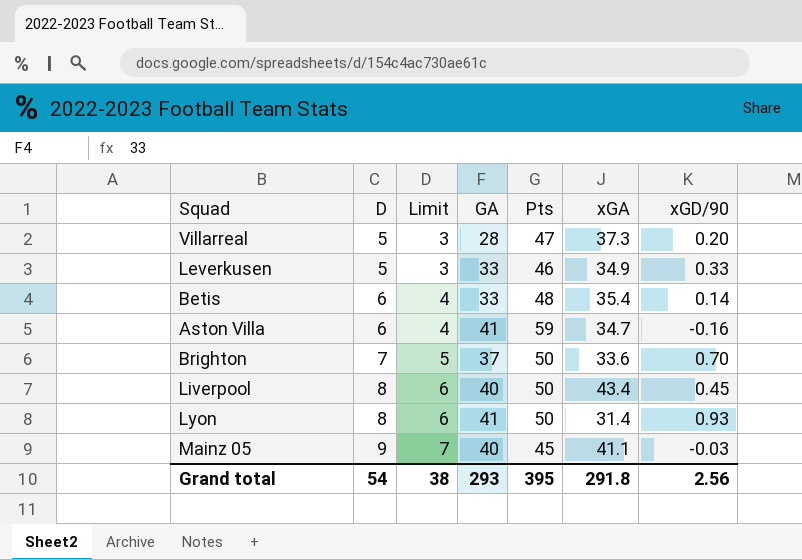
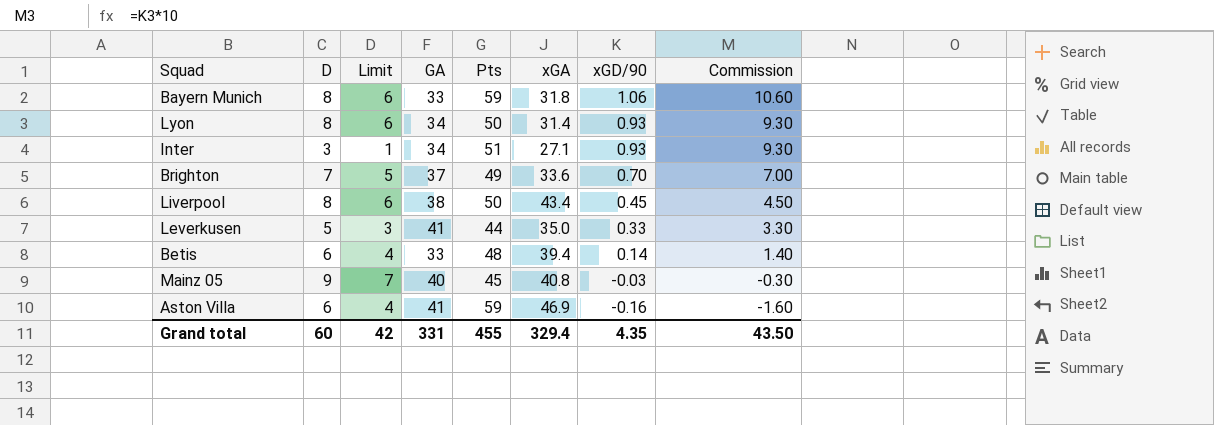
row order: D ascending -> xGD/90 descending
column Commission | formula: none -> [xGD/90] * 10
row Villarreal: 5 | 3 | 28 | 47 | 37.3 | 0.20 -> none
row Bayern Munich: none -> 8 | 6 | 33 | 59 | 31.8 | 1.06 | 10.60
Lyon | GA: 41 -> 34
row Inter: none -> 3 | 1 | 34 | 51 | 27.1 | 0.93 | 9.30
Brighton | Pts: 50 -> 49
Liverpool | GA: 40 -> 38
Leverkusen | GA: 33 -> 41
Leverkusen | Pts: 46 -> 44
Leverkusen | xGA: 34.9 -> 35.0
Betis | xGA: 35.4 -> 39.4
Mainz 05 | xGA: 41.1 -> 40.8
Aston Villa | xGA: 34.7 -> 46.9
Grand total | D: 54 -> 60
Grand total | Limit: 38 -> 42
Grand total | GA: 293 -> 331
Grand total | Pts: 395 -> 455
Grand total | xGA: 291.8 -> 329.4
Grand total | xGD/90: 2.56 -> 4.35

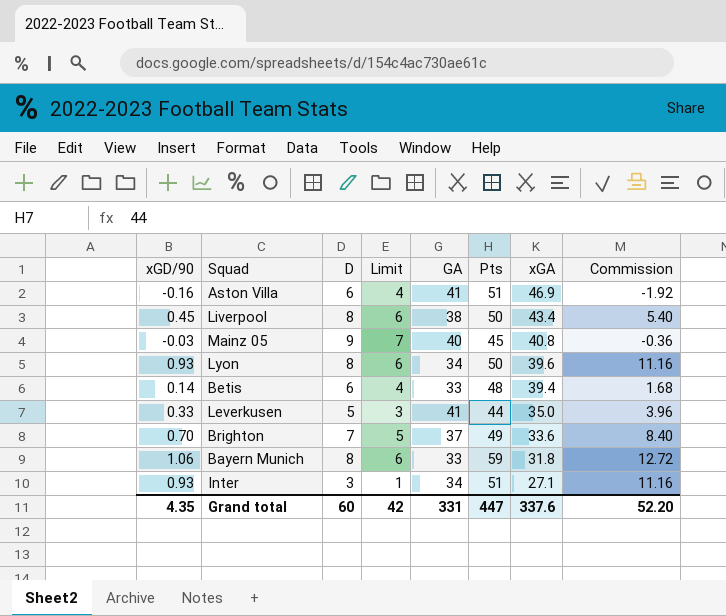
row order: xGD/90 descending -> xGA descending
column xGD/90 | position: 7 -> 1
column Commission | formula: [xGD/90] * 10 -> [xGD/90] * 12
Aston Villa | Pts: 59 -> 51
Lyon | xGA: 31.4 -> 39.6
Grand total | Pts: 455 -> 447
Grand total | xGA: 329.4 -> 337.6
Grand total | Commission: 43.50 -> 52.20

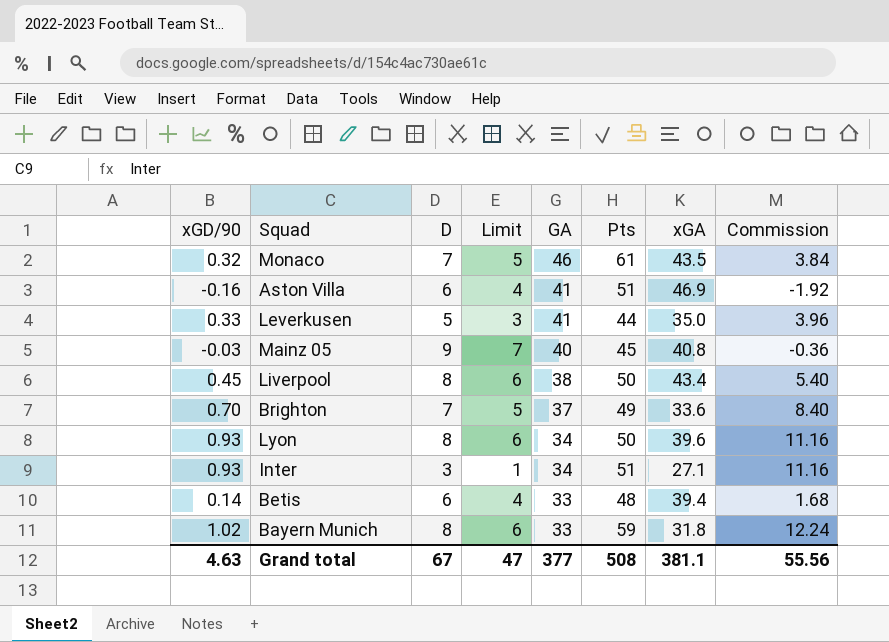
row order: xGA descending -> GA descending
row Monaco: none -> 0.32 | 7 | 5 | 46 | 61 | 43.5 | 3.84
Bayern Munich | xGD/90: 1.06 -> 1.02
Bayern Munich | Commission: 12.72 -> 12.24
Grand total | xGD/90: 4.35 -> 4.63
Grand total | D: 60 -> 67
Grand total | Limit: 42 -> 47
Grand total | GA: 331 -> 377
Grand total | Pts: 447 -> 508
Grand total | xGA: 337.6 -> 381.1
Grand total | Commission: 52.20 -> 55.56

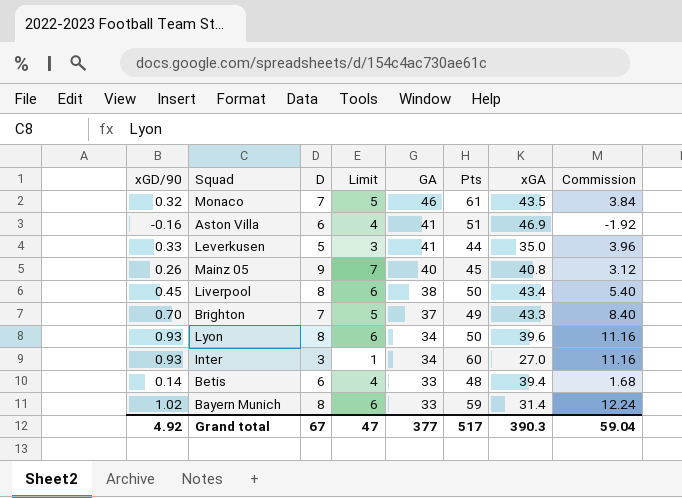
Mainz 05 | xGD/90: -0.03 -> 0.26
Mainz 05 | Commission: -0.36 -> 3.12
Brighton | xGA: 33.6 -> 43.3
Inter | Pts: 51 -> 60
Inter | xGA: 27.1 -> 27.0
Bayern Munich | xGA: 31.8 -> 31.4
Grand total | xGD/90: 4.63 -> 4.92
Grand total | Pts: 508 -> 517
Grand total | xGA: 381.1 -> 390.3
Grand total | Commission: 55.56 -> 59.04

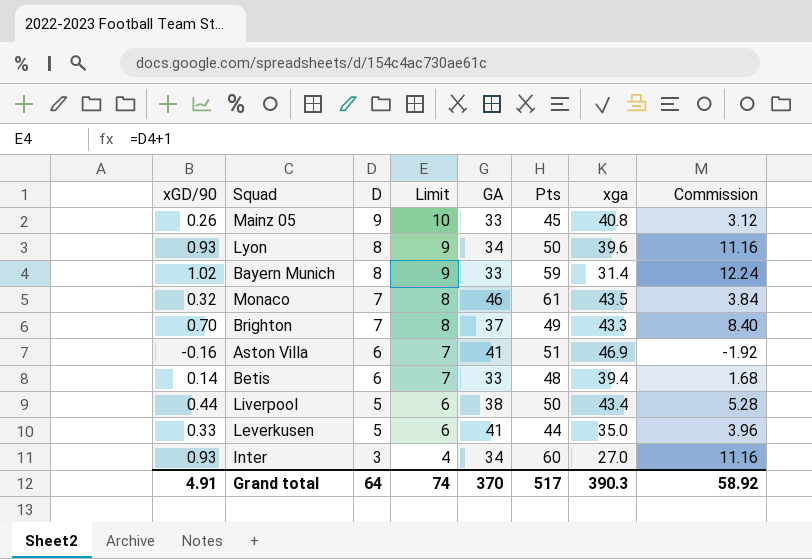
row order: GA descending -> D descending
column Limit | formula: [D] - 2 -> [D] + 1
column name: xGA -> xga
Mainz 05 | GA: 40 -> 33
Liverpool | xGD/90: 0.45 -> 0.44
Liverpool | D: 8 -> 5
Liverpool | Commission: 5.40 -> 5.28
Grand total | xGD/90: 4.92 -> 4.91
Grand total | D: 67 -> 64
Grand total | Limit: 47 -> 74
Grand total | GA: 377 -> 370
Grand total | Commission: 59.04 -> 58.92

